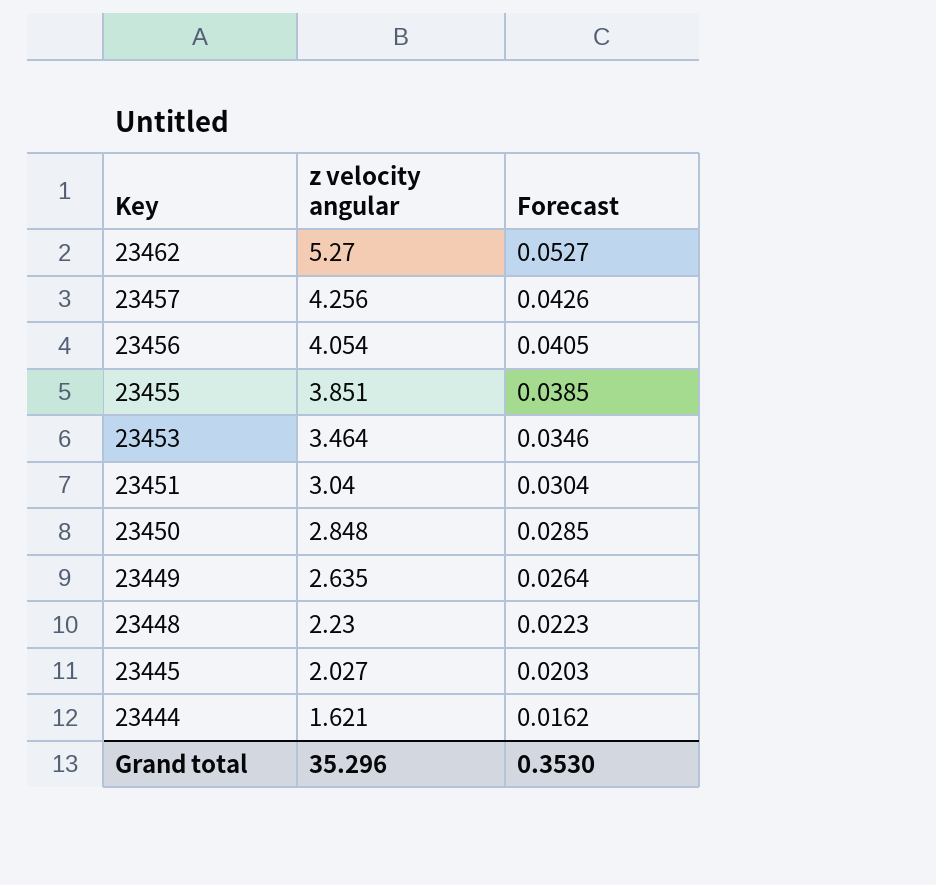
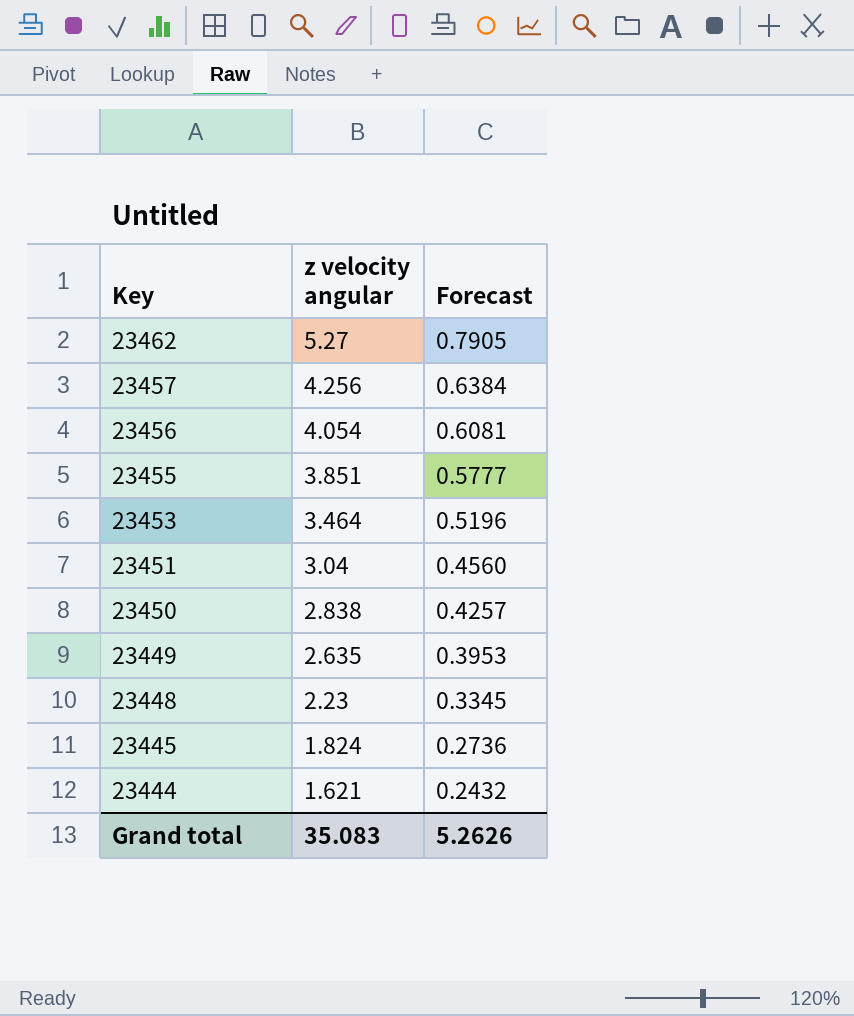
column Forecast | formula: [z velocity angular] * 0.01 -> [z velocity angular] * 0.15
23450 | z velocity angular: 2.848 -> 2.838
23445 | z velocity angular: 2.027 -> 1.824
Grand total | z velocity angular: 35.296 -> 35.083
Grand total | Forecast: 0.3530 -> 5.2626

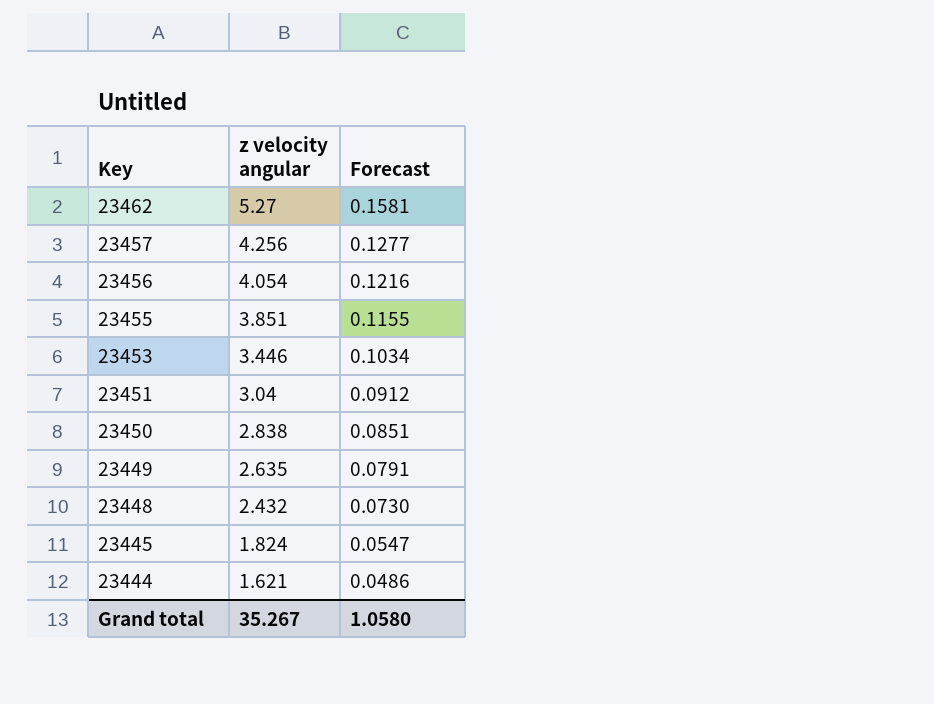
column Forecast | formula: [z velocity angular] * 0.15 -> [z velocity angular] * 0.03
23453 | z velocity angular: 3.464 -> 3.446
23448 | z velocity angular: 2.23 -> 2.432
Grand total | z velocity angular: 35.083 -> 35.267
Grand total | Forecast: 5.2626 -> 1.0580

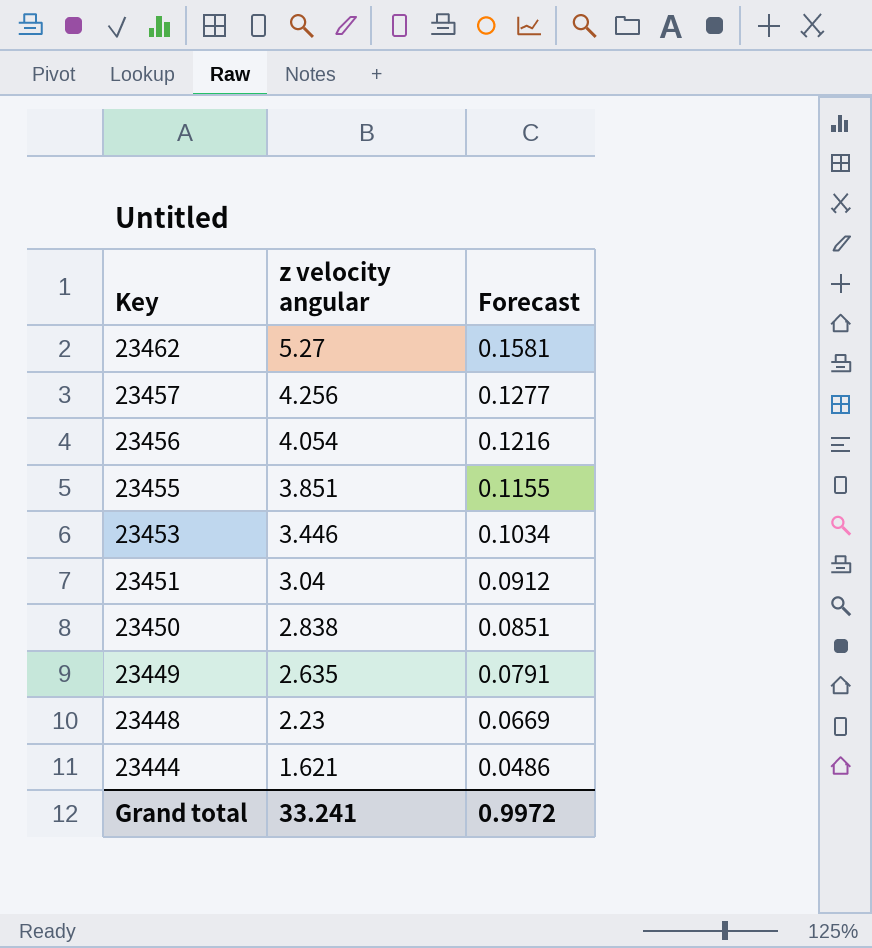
row 23445: 1.824 | 0.0547 -> none
23448 | z velocity angular: 2.432 -> 2.23
23448 | Forecast: 0.0730 -> 0.0669
Grand total | z velocity angular: 35.267 -> 33.241
Grand total | Forecast: 1.0580 -> 0.9972

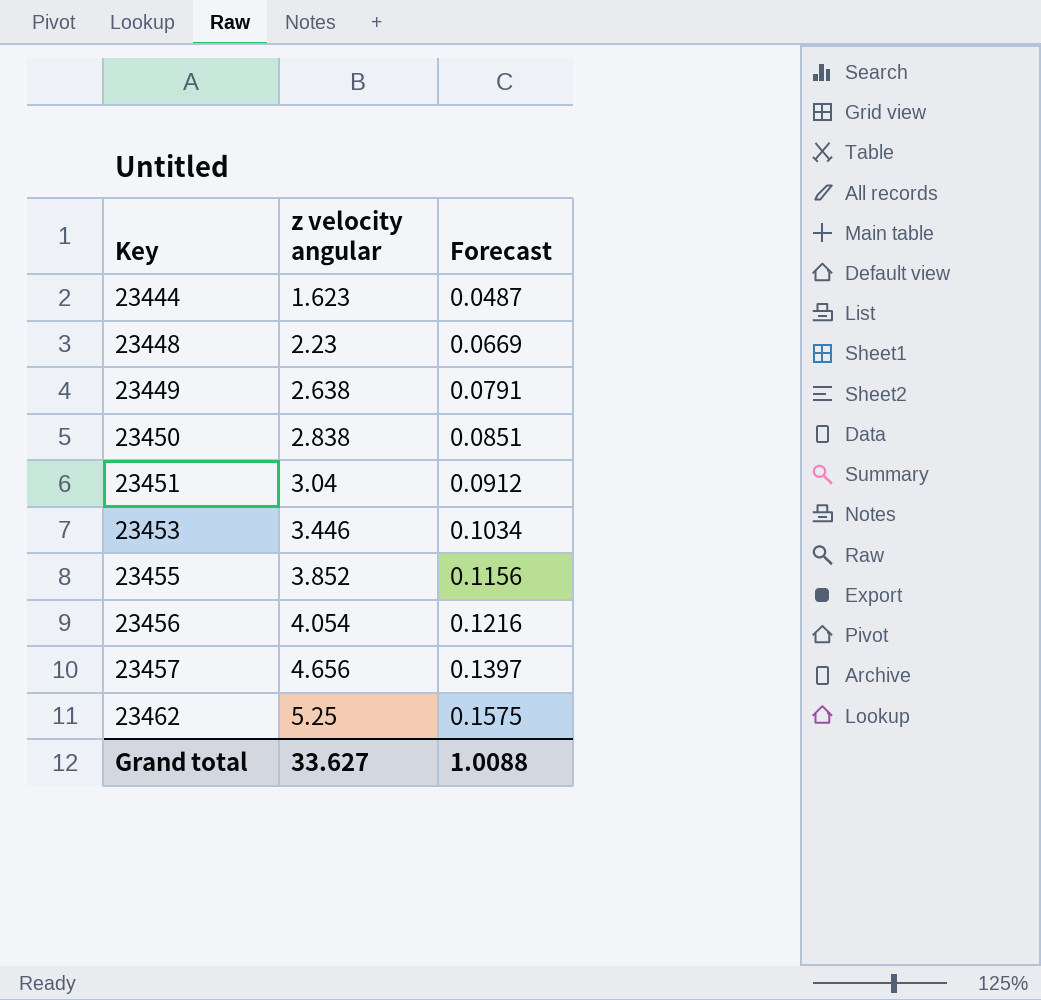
row order: Key descending -> Key ascending
23444 | z velocity angular: 1.621 -> 1.623
23444 | Forecast: 0.0486 -> 0.0487
23449 | z velocity angular: 2.635 -> 2.638
23455 | z velocity angular: 3.851 -> 3.852
23455 | Forecast: 0.1155 -> 0.1156
23457 | z velocity angular: 4.256 -> 4.656
23457 | Forecast: 0.1277 -> 0.1397
23462 | z velocity angular: 5.27 -> 5.25
23462 | Forecast: 0.1581 -> 0.1575
Grand total | z velocity angular: 33.241 -> 33.627
Grand total | Forecast: 0.9972 -> 1.0088

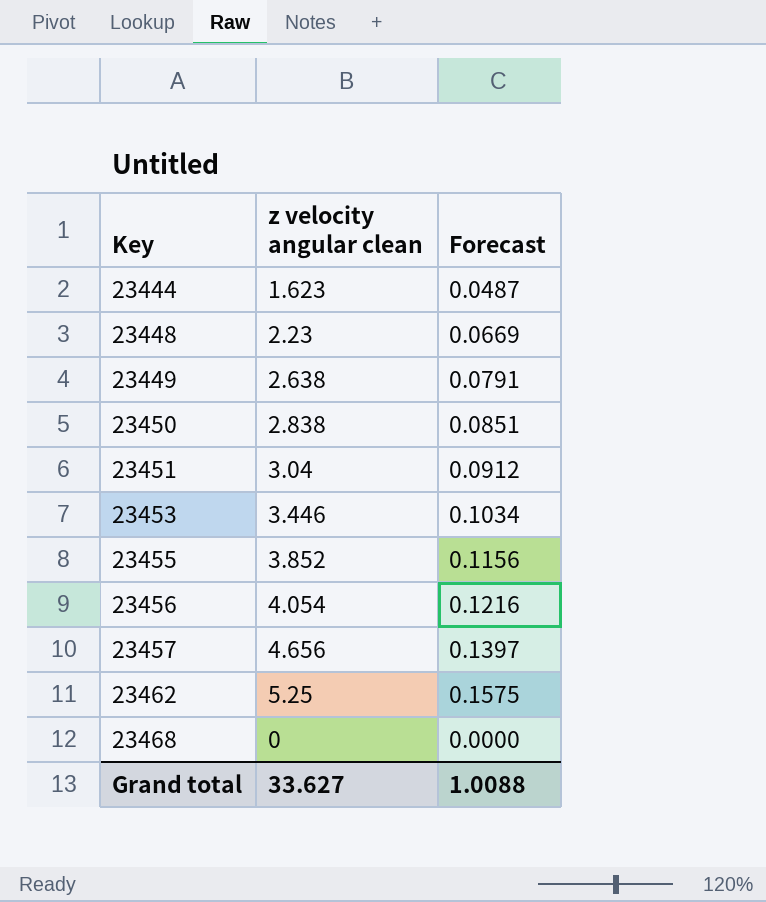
column name: z velocity angular -> z velocity angular clean
row 23468: none -> 0 | 0.0000

